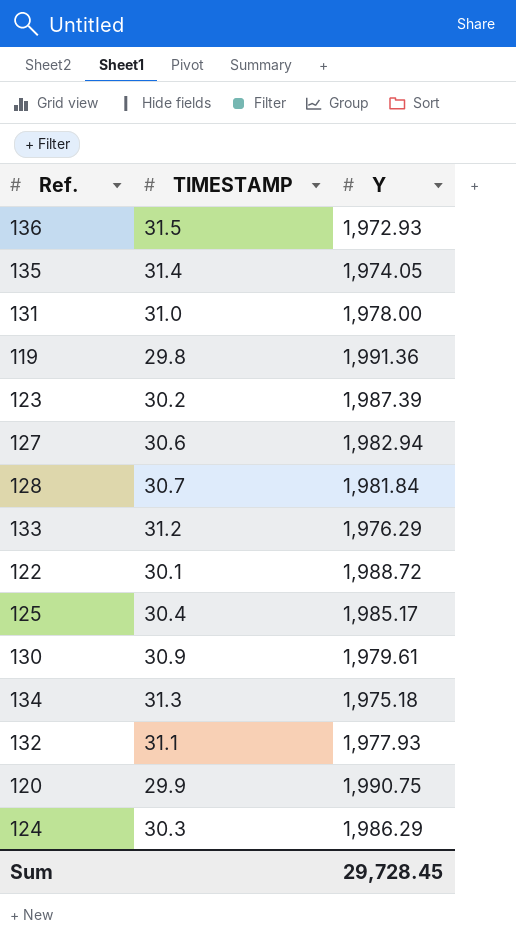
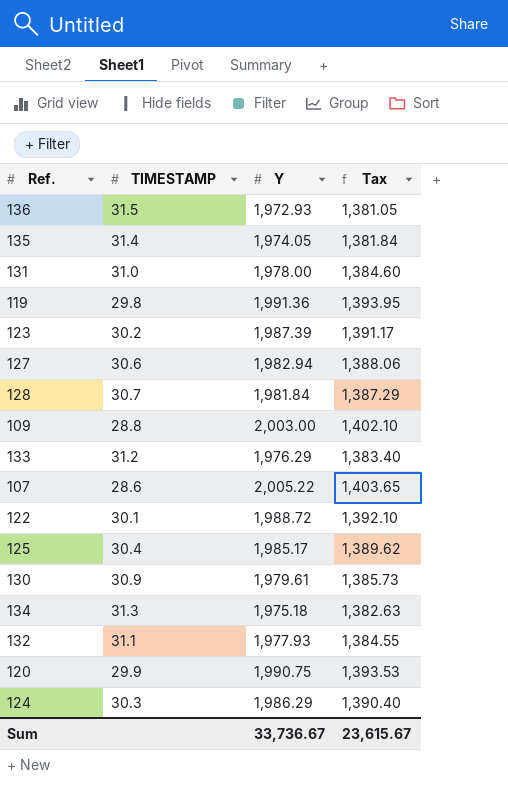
column Tax | formula: none -> [Y] * 0.7
row 109: none -> 28.8 | 2,003.00 | 1,402.10
row 107: none -> 28.6 | 2,005.22 | 1,403.65
Sum | Y: 29,728.45 -> 33,736.67

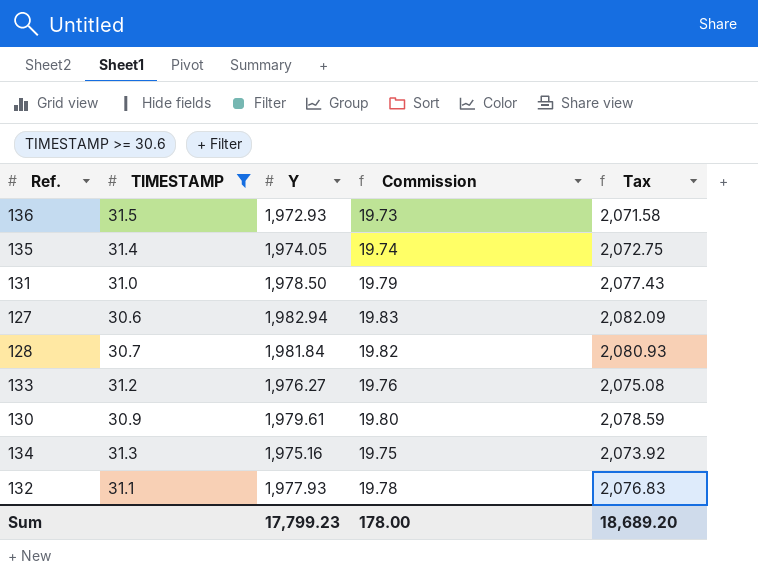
filter: none -> TIMESTAMP >= 30.6
column Commission | formula: none -> [Y] * 0.01
column Tax | formula: [Y] * 0.7 -> [Y] * 1.05
131 | Y: 1,978.00 -> 1,978.50
133 | Y: 1,976.29 -> 1,976.27
134 | Y: 1,975.18 -> 1,975.16
Sum | Y: 33,736.67 -> 17,799.23
Sum | Tax: 23,615.67 -> 18,689.20

